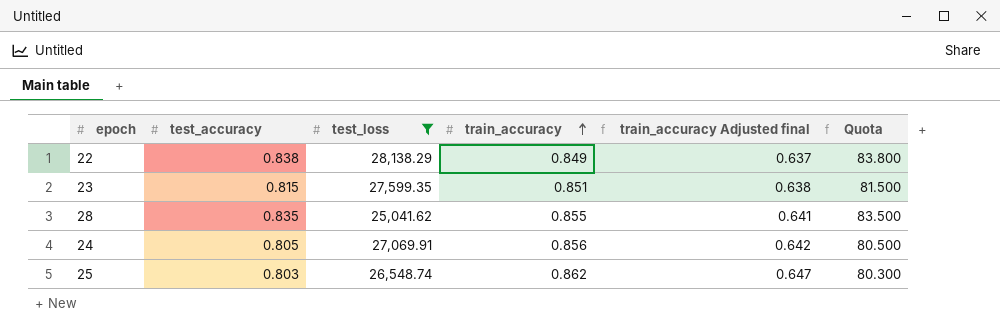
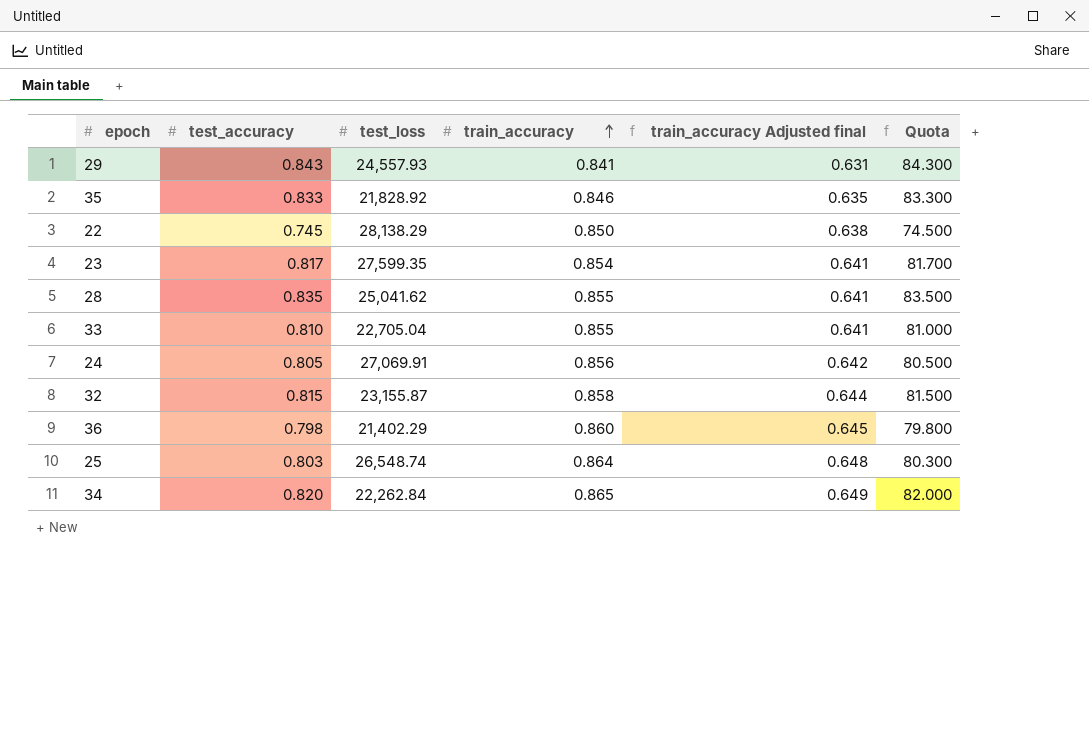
filter: test_loss >= 25,041.62 -> none
22 | test_accuracy: 0.838 -> 0.745
22 | train_accuracy: 0.849 -> 0.850
22 | train_accuracy Adjusted final: 0.637 -> 0.638
22 | Quota: 83.800 -> 74.500
23 | test_accuracy: 0.815 -> 0.817
23 | train_accuracy: 0.851 -> 0.854
23 | train_accuracy Adjusted final: 0.638 -> 0.641
23 | Quota: 81.500 -> 81.700
25 | train_accuracy: 0.862 -> 0.864
25 | train_accuracy Adjusted final: 0.647 -> 0.648

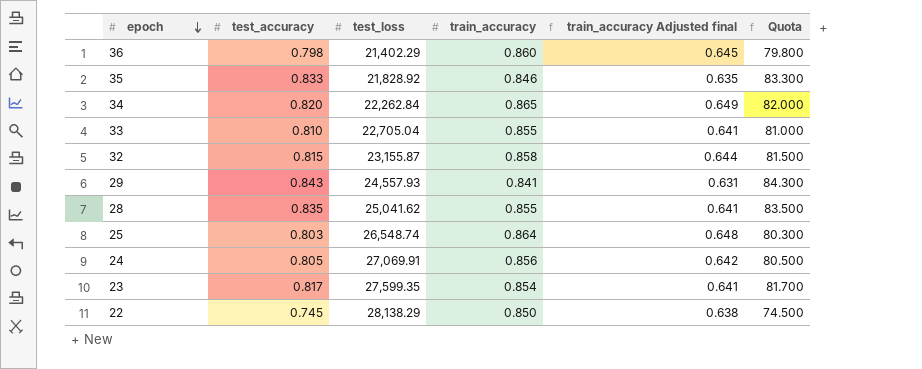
row order: train_accuracy ascending -> epoch descending

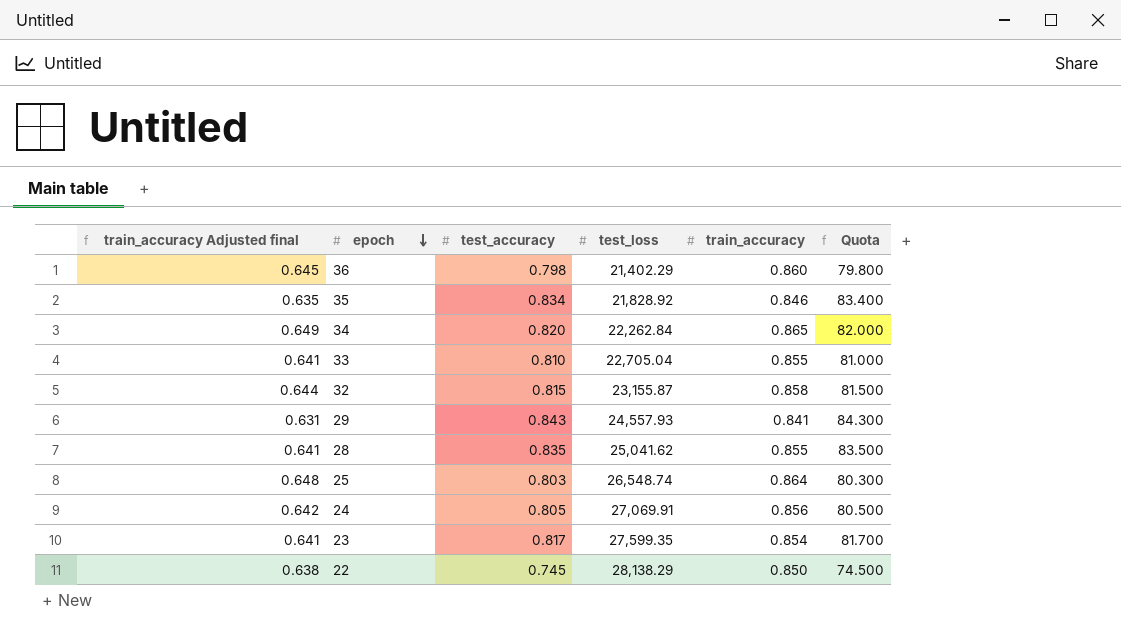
column train_accuracy Adjusted final | position: 5 -> 1
35 | test_accuracy: 0.833 -> 0.834
35 | Quota: 83.300 -> 83.400

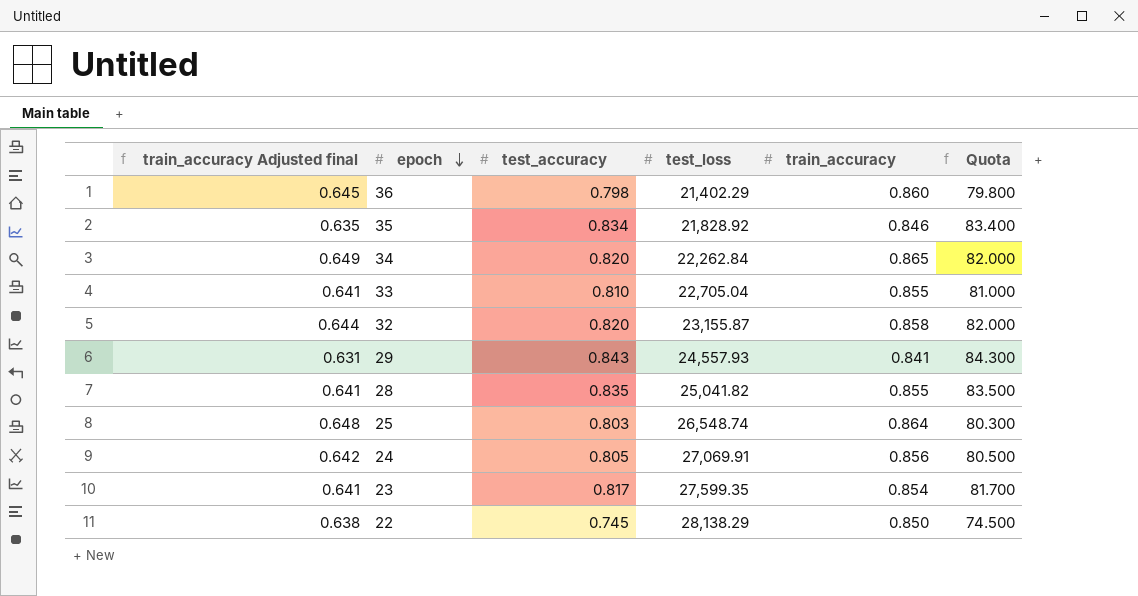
32 | test_accuracy: 0.815 -> 0.820
32 | Quota: 81.500 -> 82.000
28 | test_loss: 25,041.62 -> 25,041.82

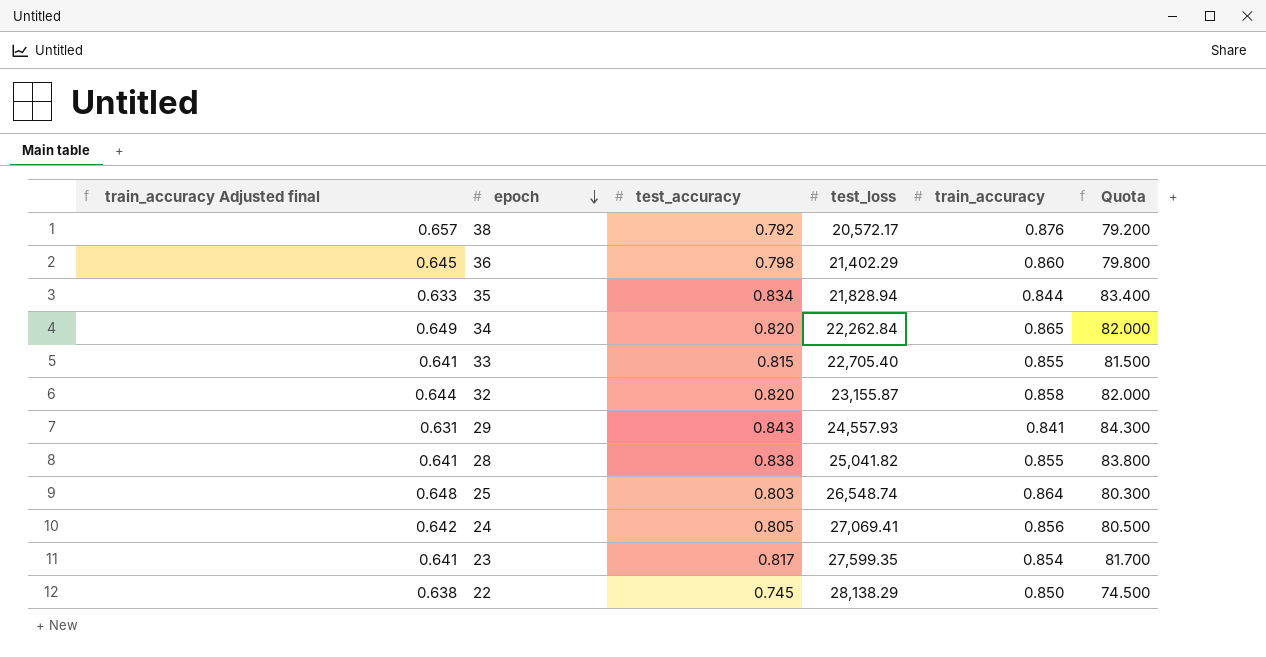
row 38: none -> 0.657 | 0.792 | 20,572.17 | 0.876 | 79.200
35 | train_accuracy Adjusted final: 0.635 -> 0.633
35 | test_loss: 21,828.92 -> 21,828.94
35 | train_accuracy: 0.846 -> 0.844
33 | test_accuracy: 0.810 -> 0.815
33 | test_loss: 22,705.04 -> 22,705.40
33 | Quota: 81.000 -> 81.500
28 | test_accuracy: 0.835 -> 0.838
28 | Quota: 83.500 -> 83.800
24 | test_loss: 27,069.91 -> 27,069.41

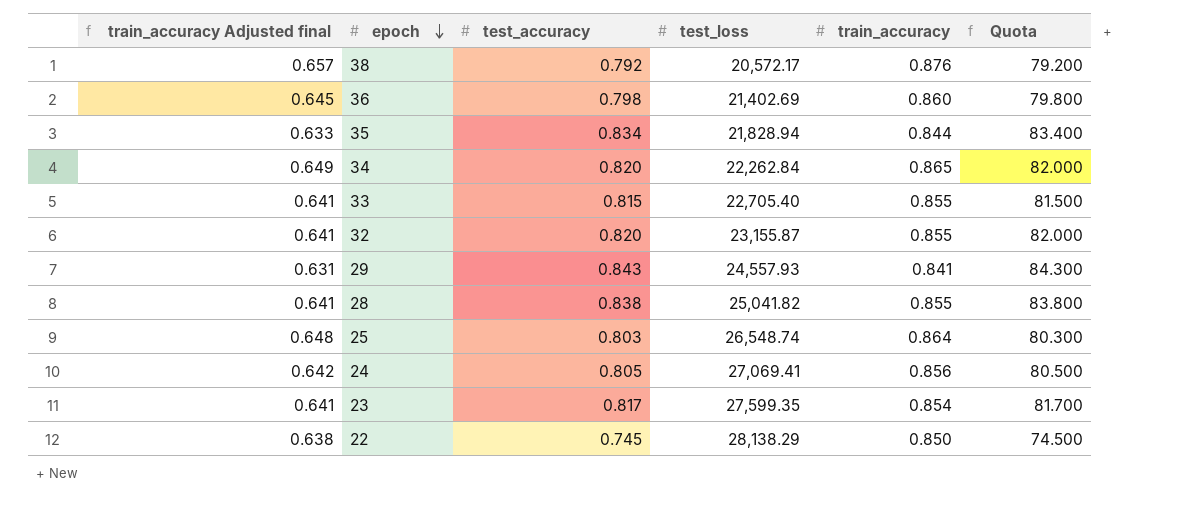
36 | test_loss: 21,402.29 -> 21,402.69
32 | train_accuracy Adjusted final: 0.644 -> 0.641
32 | train_accuracy: 0.858 -> 0.855

